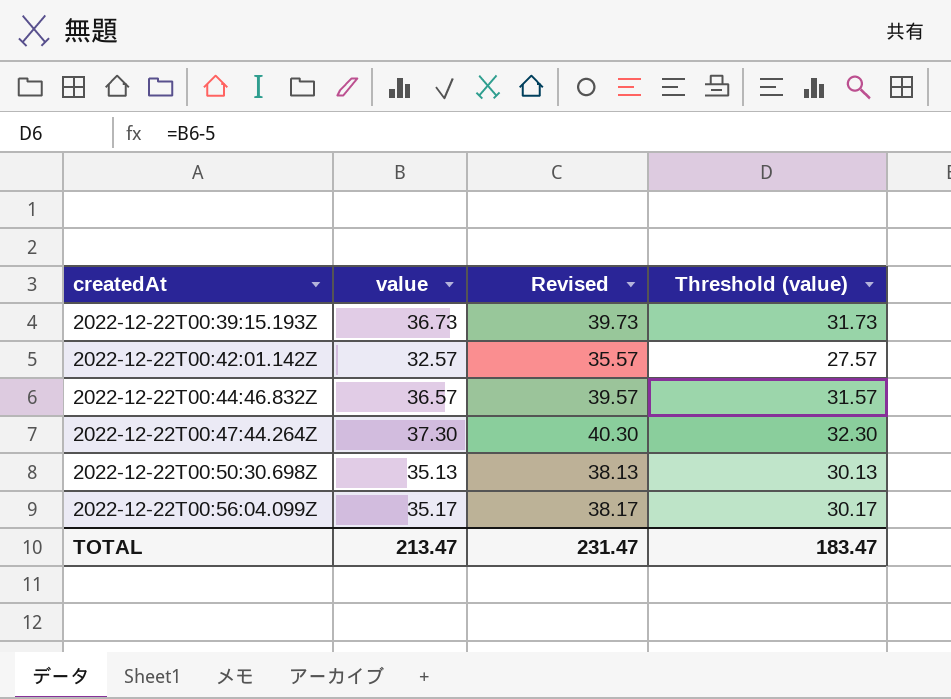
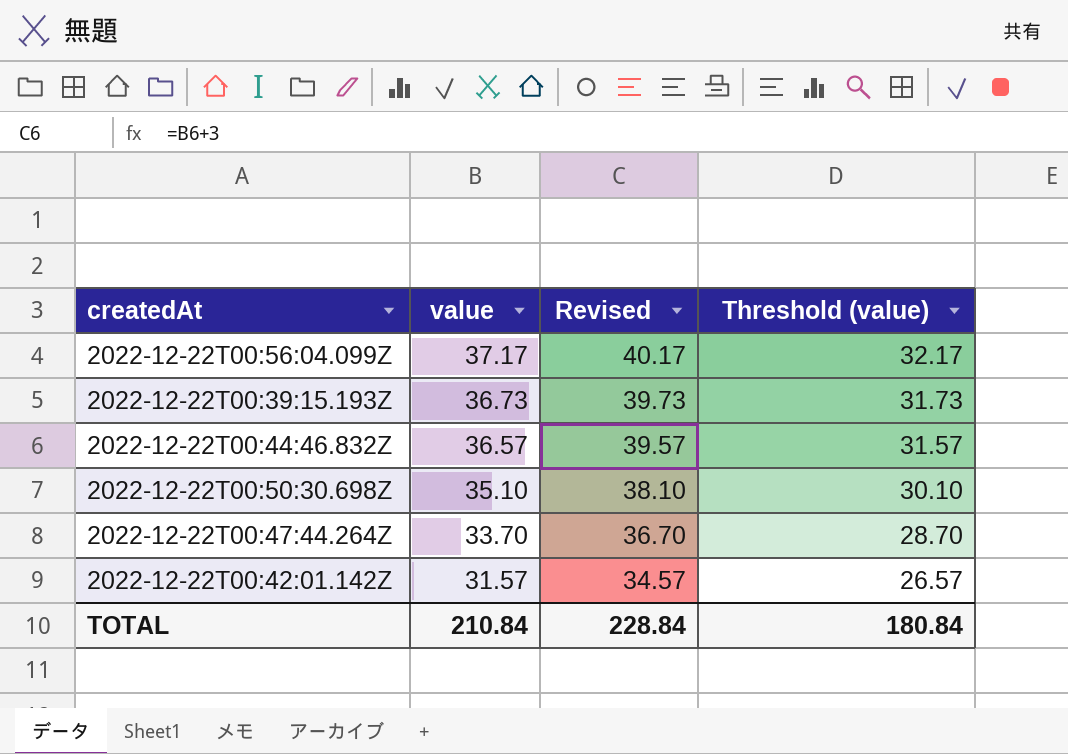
row order: createdAt ascending -> value descending
2022-12-22T00:56:04.099Z | value: 35.17 -> 37.17
2022-12-22T00:56:04.099Z | Revised: 38.17 -> 40.17
2022-12-22T00:56:04.099Z | Threshold (value): 30.17 -> 32.17
2022-12-22T00:50:30.698Z | value: 35.13 -> 35.10
2022-12-22T00:50:30.698Z | Revised: 38.13 -> 38.10
2022-12-22T00:50:30.698Z | Threshold (value): 30.13 -> 30.10
2022-12-22T00:47:44.264Z | value: 37.30 -> 33.70
2022-12-22T00:47:44.264Z | Revised: 40.30 -> 36.70
2022-12-22T00:47:44.264Z | Threshold (value): 32.30 -> 28.70
2022-12-22T00:42:01.142Z | value: 32.57 -> 31.57
2022-12-22T00:42:01.142Z | Revised: 35.57 -> 34.57
2022-12-22T00:42:01.142Z | Threshold (value): 27.57 -> 26.57
TOTAL | value: 213.47 -> 210.84
TOTAL | Revised: 231.47 -> 228.84
TOTAL | Threshold (value): 183.47 -> 180.84

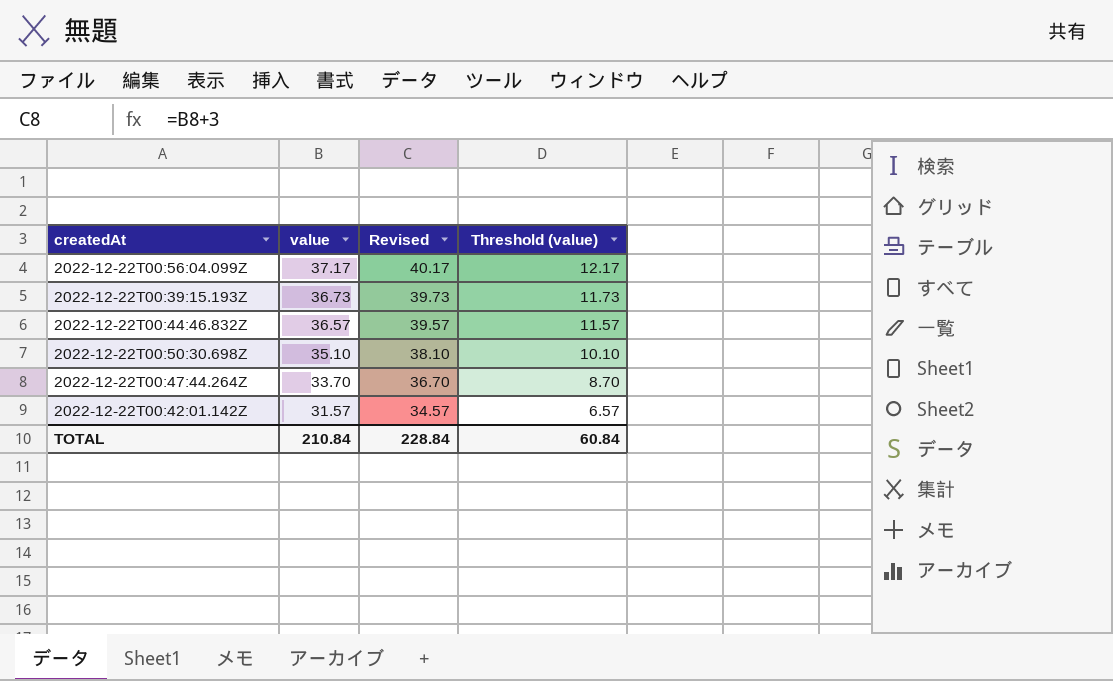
column Threshold (value) | formula: [value] - 5 -> [value] - 25
TOTAL | Threshold (value): 180.84 -> 60.84

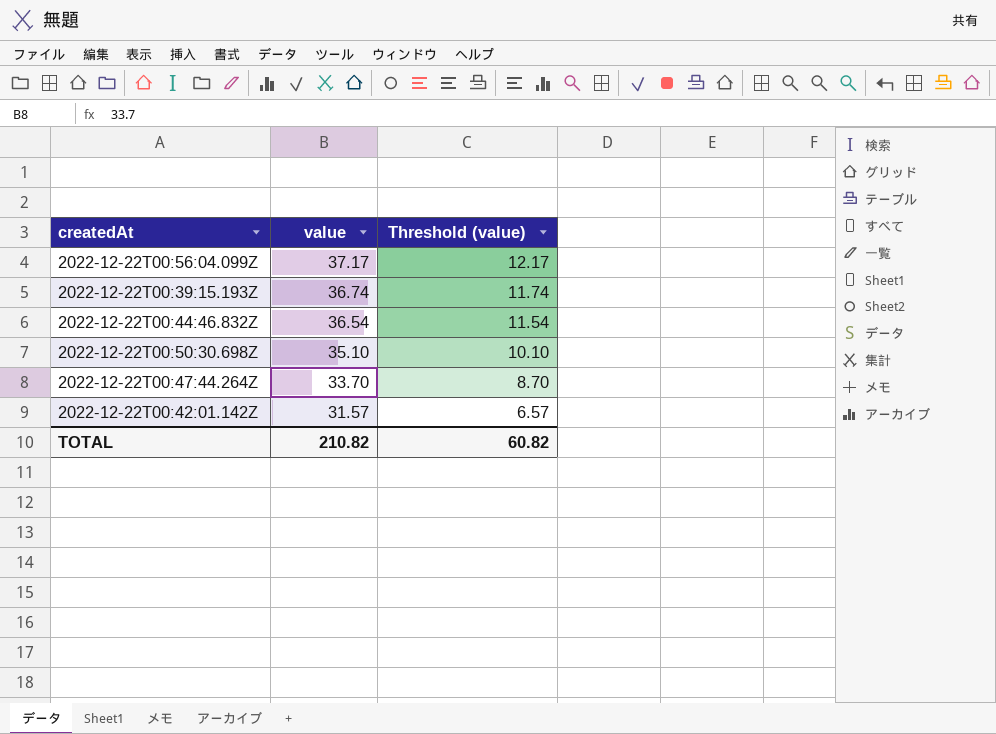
column Revised | formula: [value] + 3 -> none
2022-12-22T00:39:15.193Z | value: 36.73 -> 36.74
2022-12-22T00:39:15.193Z | Threshold (value): 11.73 -> 11.74
2022-12-22T00:44:46.832Z | value: 36.57 -> 36.54
2022-12-22T00:44:46.832Z | Threshold (value): 11.57 -> 11.54
TOTAL | value: 210.84 -> 210.82
TOTAL | Threshold (value): 60.84 -> 60.82

